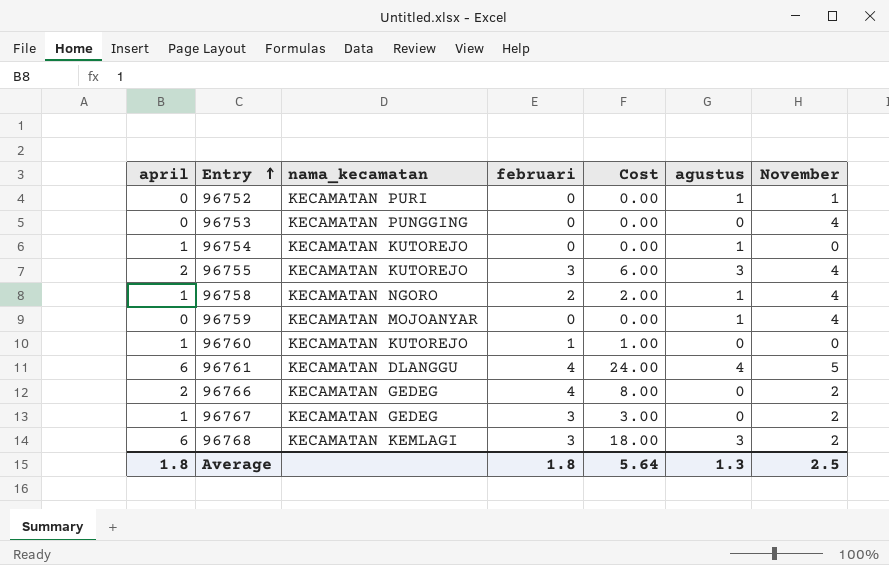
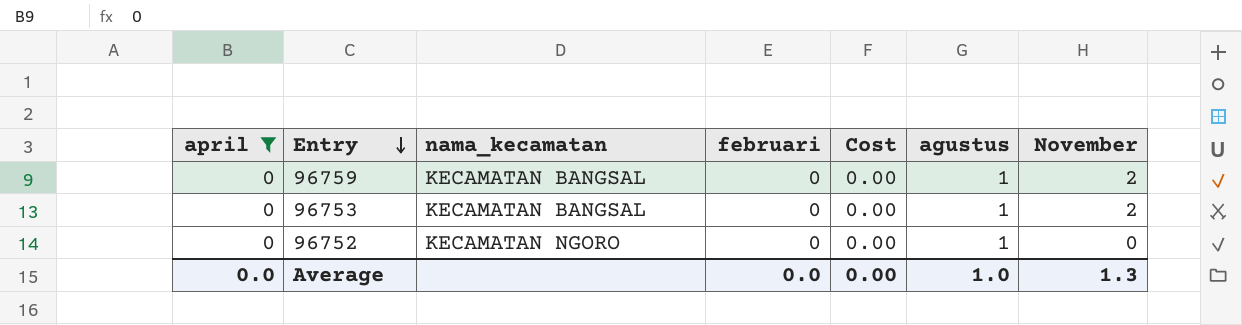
filter: none -> april = 0
row order: Entry ascending -> Entry descending
96759 | nama_kecamatan: KECAMATAN MOJOANYAR -> KECAMATAN BANGSAL
96759 | November: 4 -> 2
96753 | nama_kecamatan: KECAMATAN PUNGGING -> KECAMATAN BANGSAL
96753 | agustus: 0 -> 1
96753 | November: 4 -> 2
96752 | nama_kecamatan: KECAMATAN PURI -> KECAMATAN NGORO
96752 | November: 1 -> 0
Average | april: 1.8 -> 0.0
Average | februari: 1.8 -> 0.0
Average | Cost: 5.64 -> 0.00
Average | agustus: 1.3 -> 1.0
Average | November: 2.5 -> 1.3

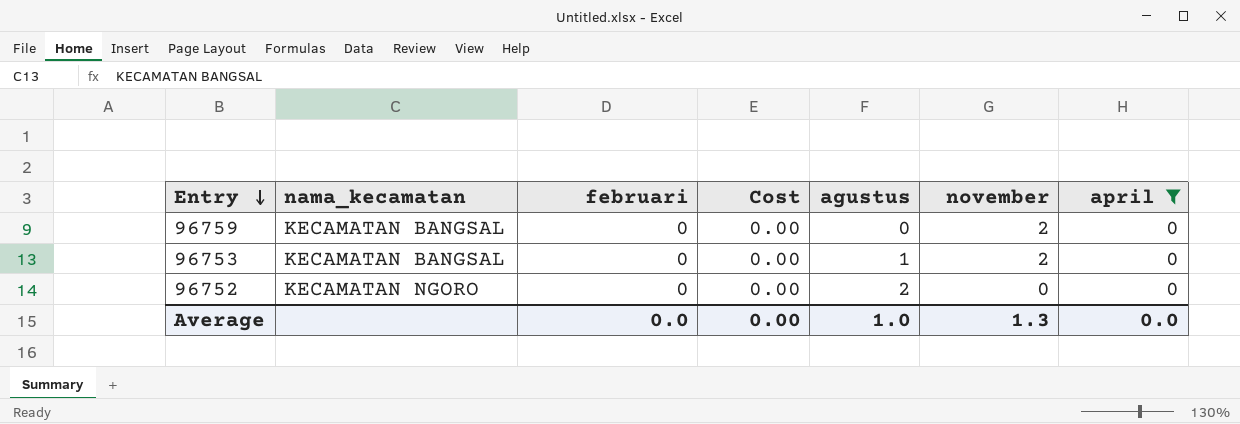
column name: November -> november
column april | position: 1 -> 7
96759 | agustus: 1 -> 0
96752 | agustus: 1 -> 2

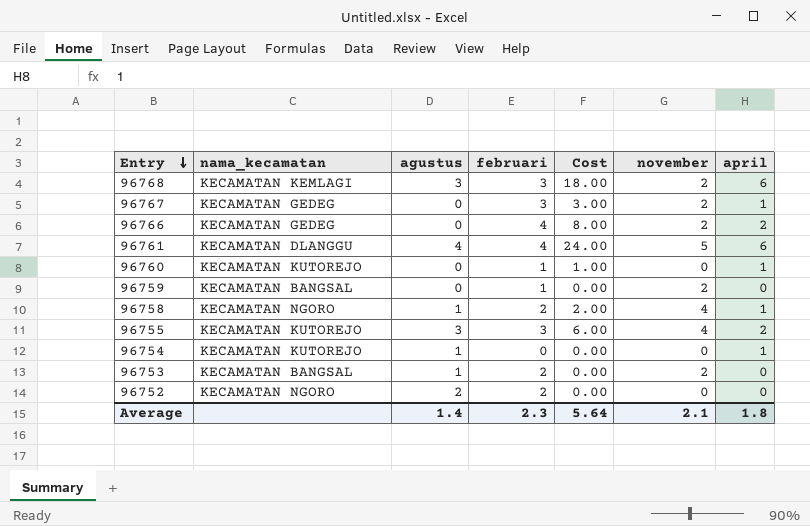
filter: april = 0 -> none
column agustus | position: 5 -> 3
96759 | februari: 0 -> 1
96753 | februari: 0 -> 2
96752 | februari: 0 -> 2
Average | agustus: 1.0 -> 1.4
Average | februari: 0.0 -> 2.3
Average | Cost: 0.00 -> 5.64
Average | november: 1.3 -> 2.1
Average | april: 0.0 -> 1.8

